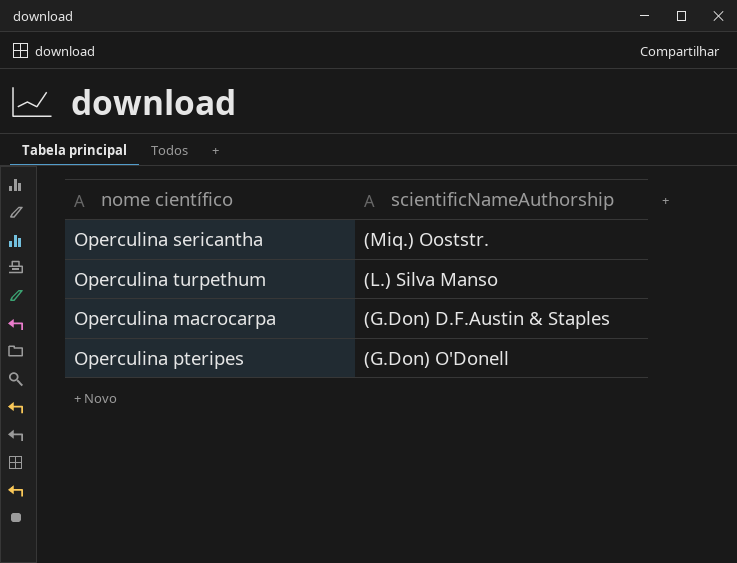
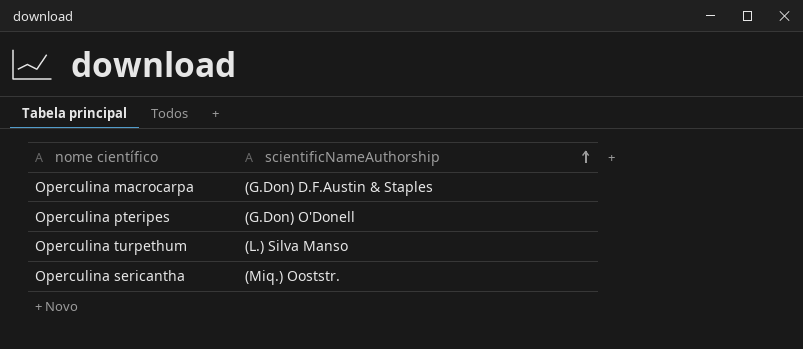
row order: none -> scientificNameAuthorship ascending

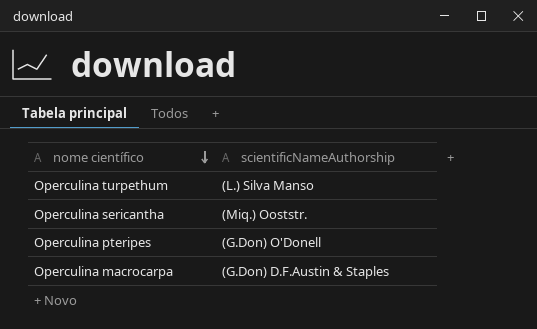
row order: scientificNameAuthorship ascending -> nome científico descending

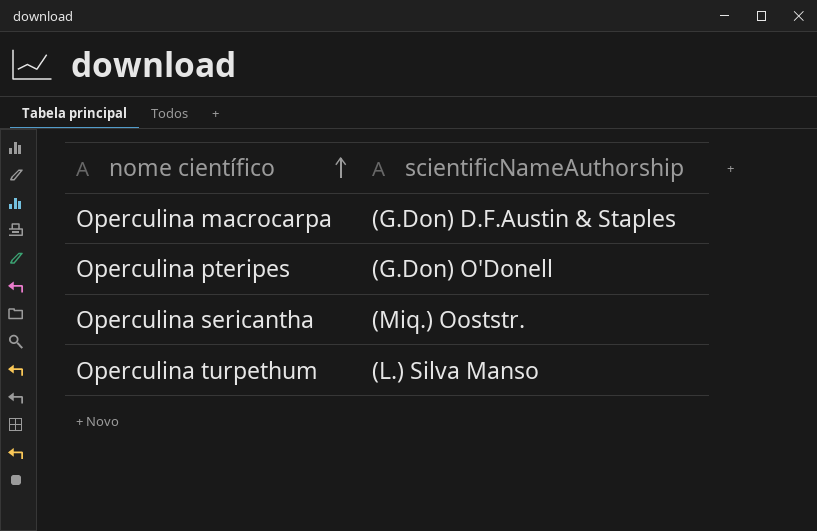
row order: nome científico descending -> nome científico ascending

